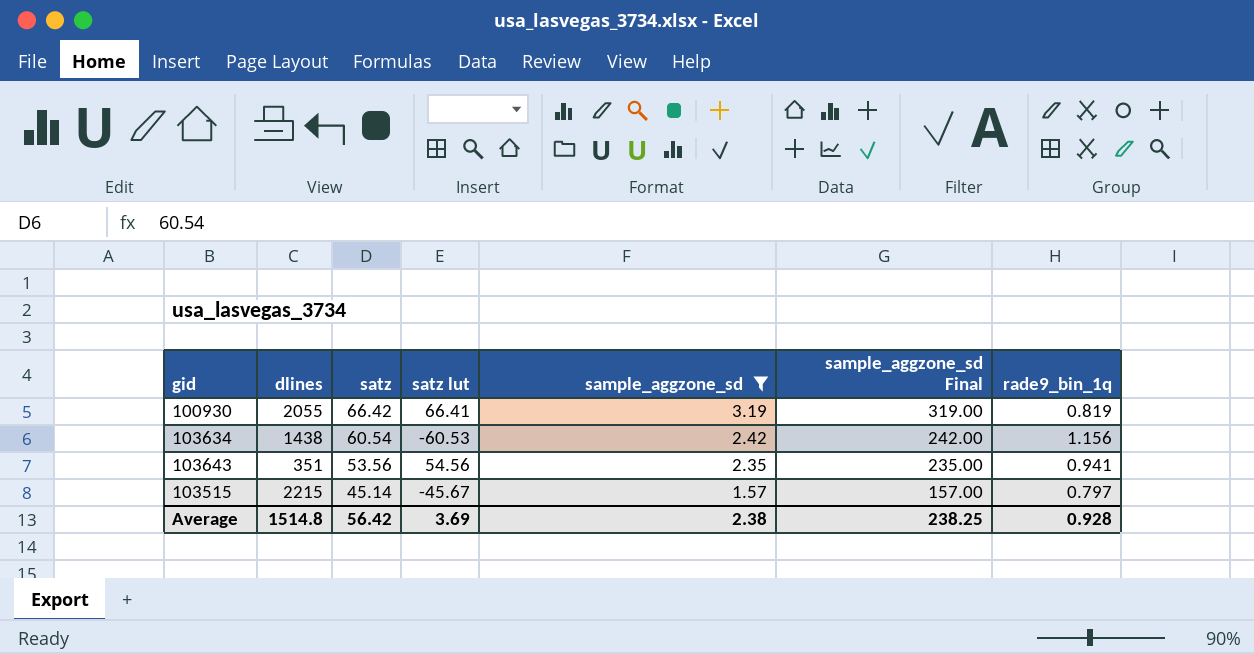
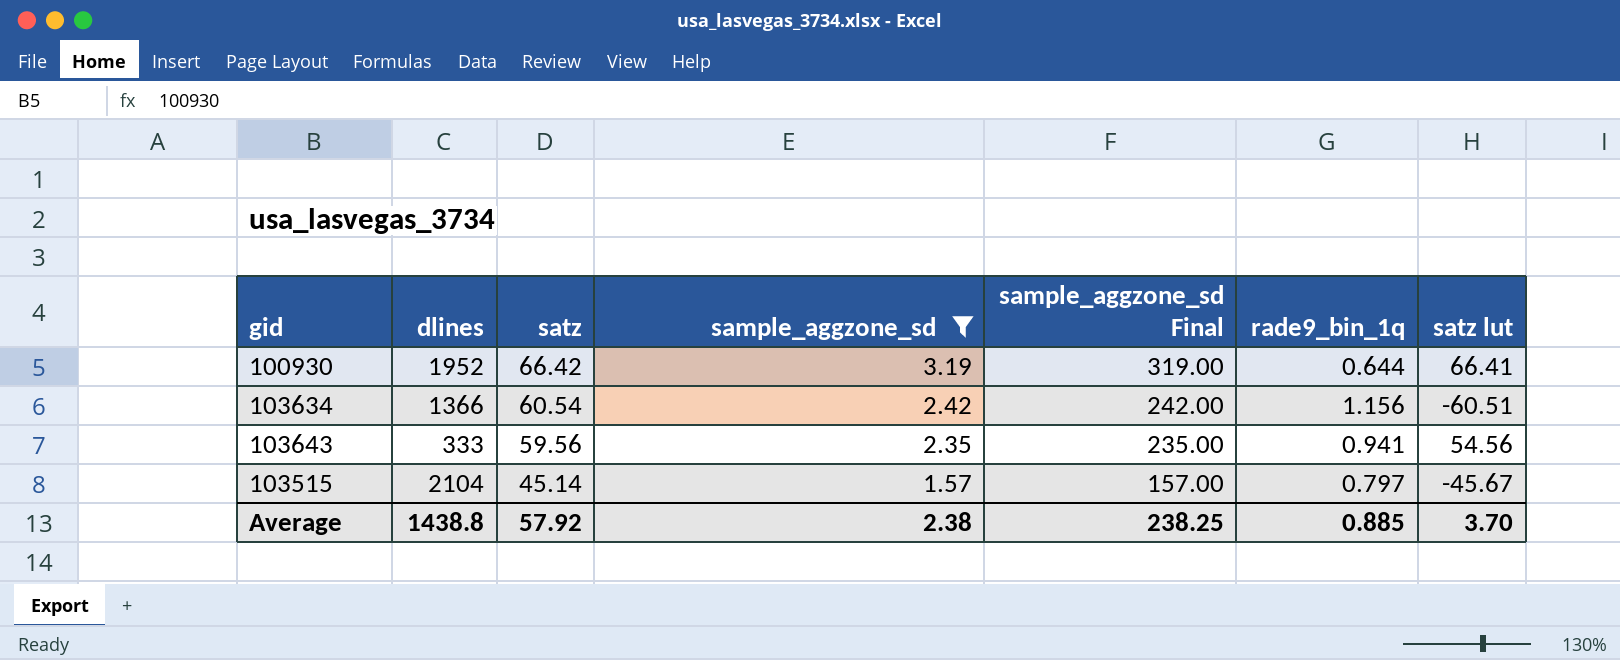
column satz lut | position: 4 -> 7
100930 | dlines: 2055 -> 1952
100930 | rade9_bin_1q: 0.819 -> 0.644
103634 | dlines: 1438 -> 1366
103634 | satz lut: -60.53 -> -60.51
103643 | dlines: 351 -> 333
103643 | satz: 53.56 -> 59.56
103515 | dlines: 2215 -> 2104
Average | dlines: 1514.8 -> 1438.8
Average | satz: 56.42 -> 57.92
Average | rade9_bin_1q: 0.928 -> 0.885
Average | satz lut: 3.69 -> 3.70

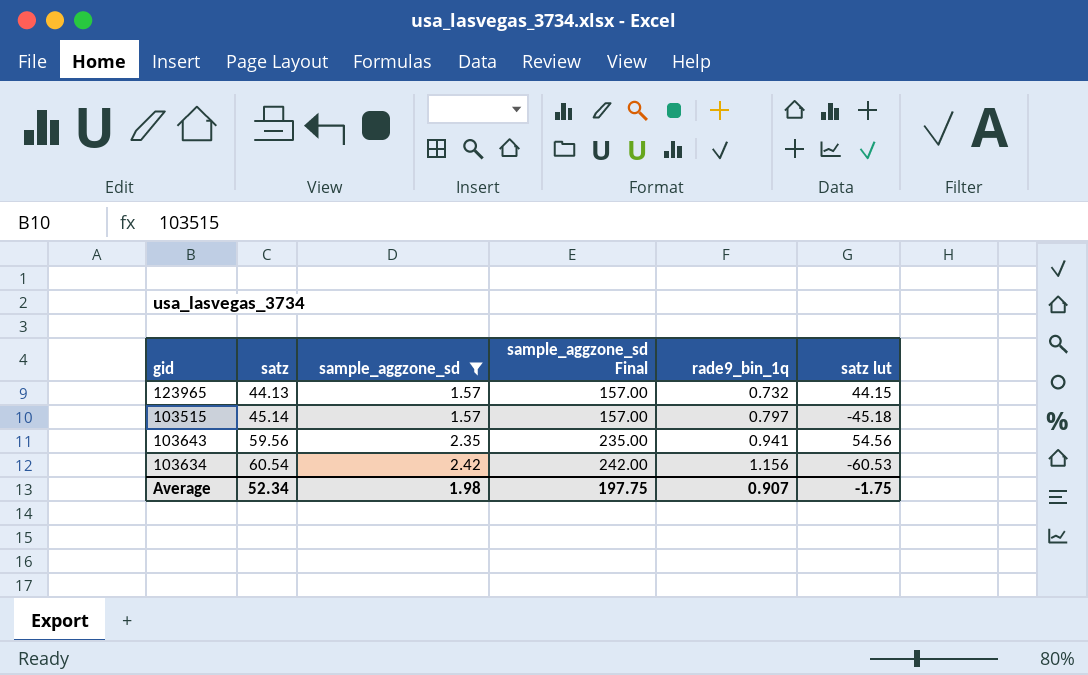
row order: satz descending -> satz ascending
column dlines | position: 2 -> none
row 100930: 1952 | 66.42 | 3.19 | 319.00 | 0.644 | 66.41 -> none
row 123965: none -> 44.13 | 1.57 | 157.00 | 0.732 | 44.15
103515 | satz lut: -45.67 -> -45.18
103634 | satz lut: -60.51 -> -60.53
Average | satz: 57.92 -> 52.34
Average | sample_aggzone_sd: 2.38 -> 1.98
Average | sample_aggzone_sd Final: 238.25 -> 197.75
Average | rade9_bin_1q: 0.885 -> 0.907
Average | satz lut: 3.70 -> -1.75

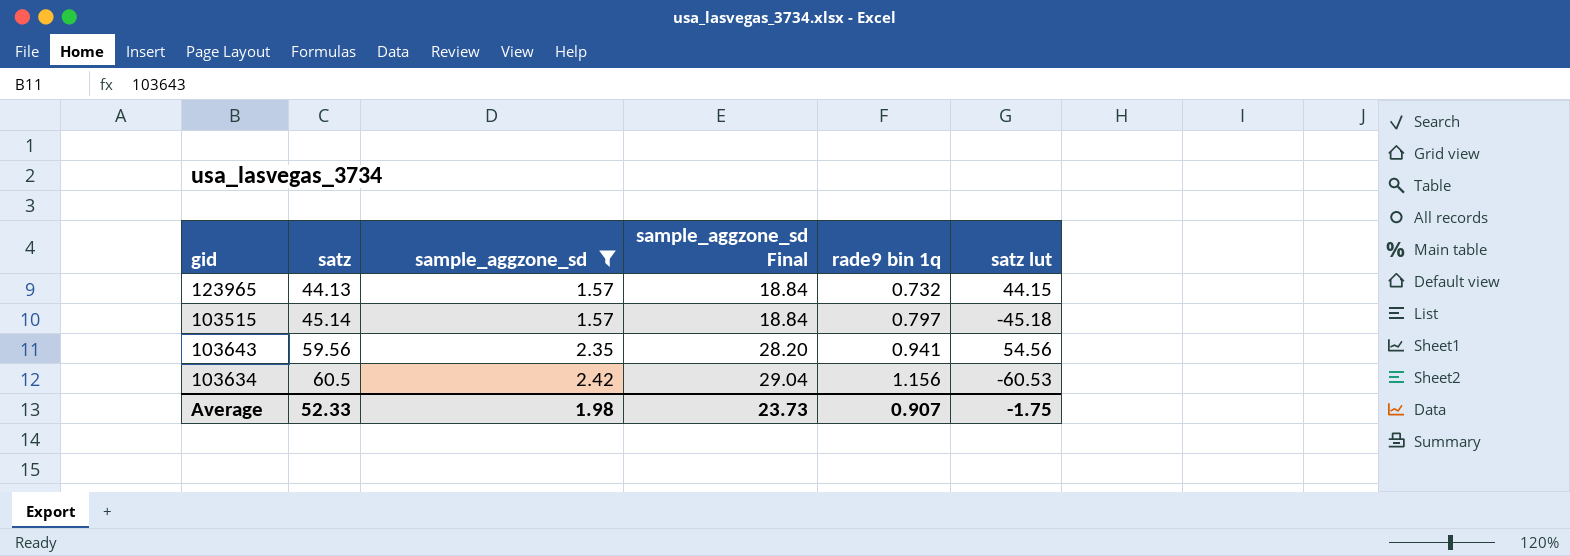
column sample_aggzone_sd Final | formula: [sample_aggzone_sd] * 100 -> [sample_aggzone_sd] * 12
column name: rade9_bin_1q -> rade9 bin 1q
103634 | satz: 60.54 -> 60.5
Average | satz: 52.34 -> 52.33
Average | sample_aggzone_sd Final: 197.75 -> 23.73

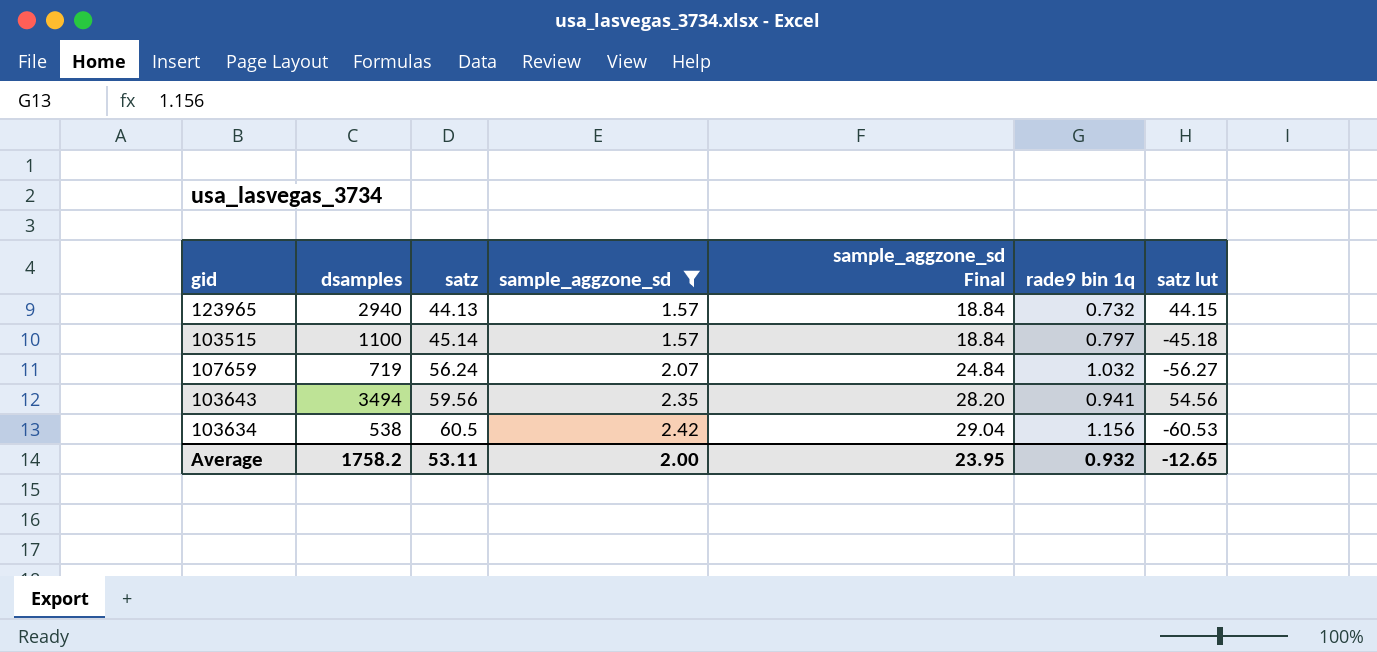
column dsamples | position: none -> 2
row 107659: none -> 719 | 56.24 | 2.07 | 24.84 | 1.032 | -56.27
Average | satz: 52.33 -> 53.11
Average | sample_aggzone_sd: 1.98 -> 2.00
Average | sample_aggzone_sd Final: 23.73 -> 23.95
Average | rade9 bin 1q: 0.907 -> 0.932
Average | satz lut: -1.75 -> -12.65

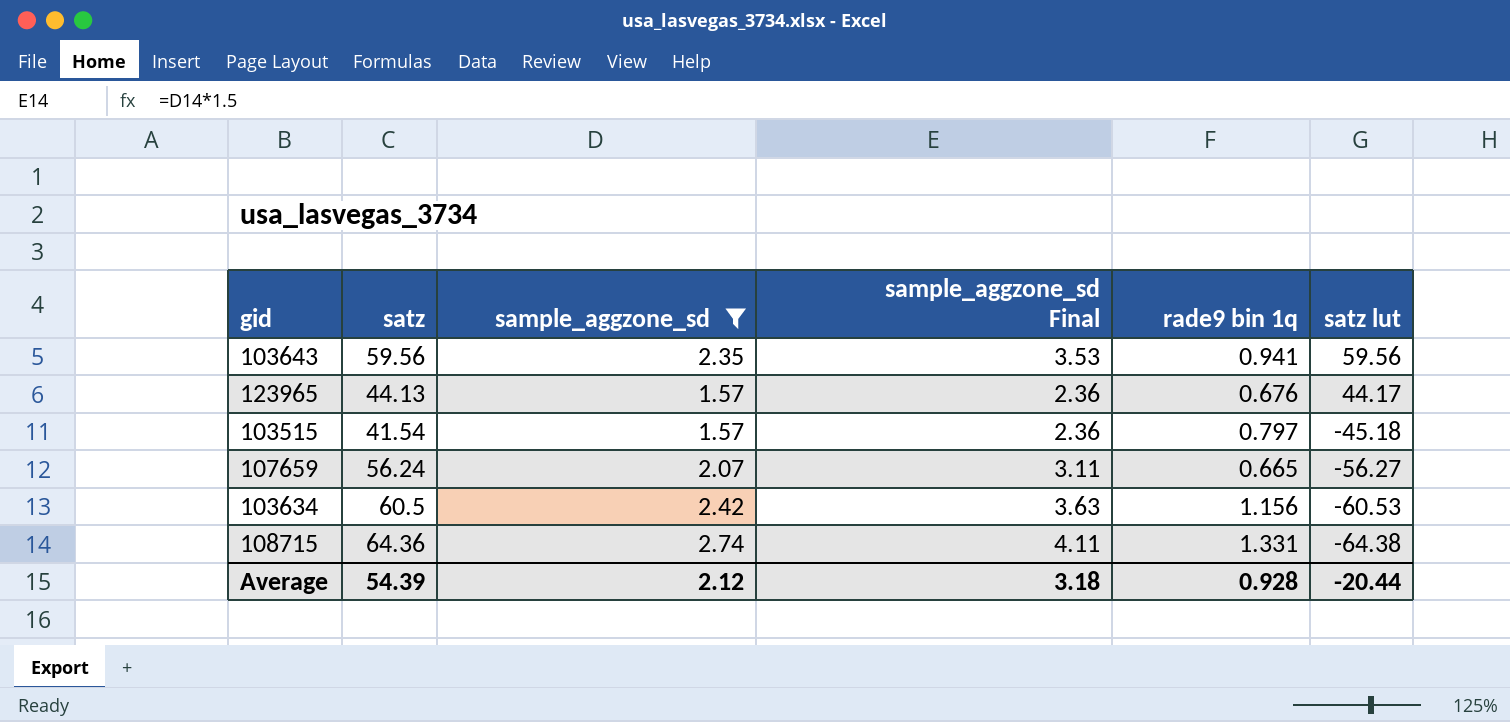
row order: satz ascending -> satz lut descending
column dsamples | position: 2 -> none
column sample_aggzone_sd Final | formula: [sample_aggzone_sd] * 12 -> [sample_aggzone_sd] * 1.5
103643 | satz lut: 54.56 -> 59.56
123965 | rade9 bin 1q: 0.732 -> 0.676
123965 | satz lut: 44.15 -> 44.17
103515 | satz: 45.14 -> 41.54
107659 | rade9 bin 1q: 1.032 -> 0.665
row 108715: none -> 64.36 | 2.74 | 4.11 | 1.331 | -64.38
Average | satz: 53.11 -> 54.39
Average | sample_aggzone_sd: 2.00 -> 2.12
Average | sample_aggzone_sd Final: 23.95 -> 3.18
Average | rade9 bin 1q: 0.932 -> 0.928
Average | satz lut: -12.65 -> -20.44

